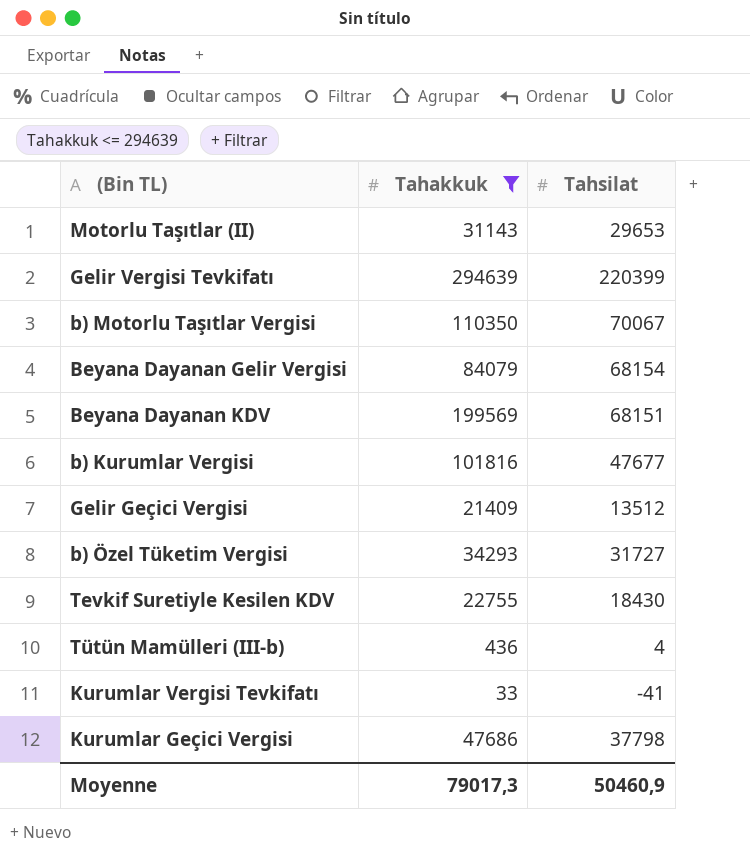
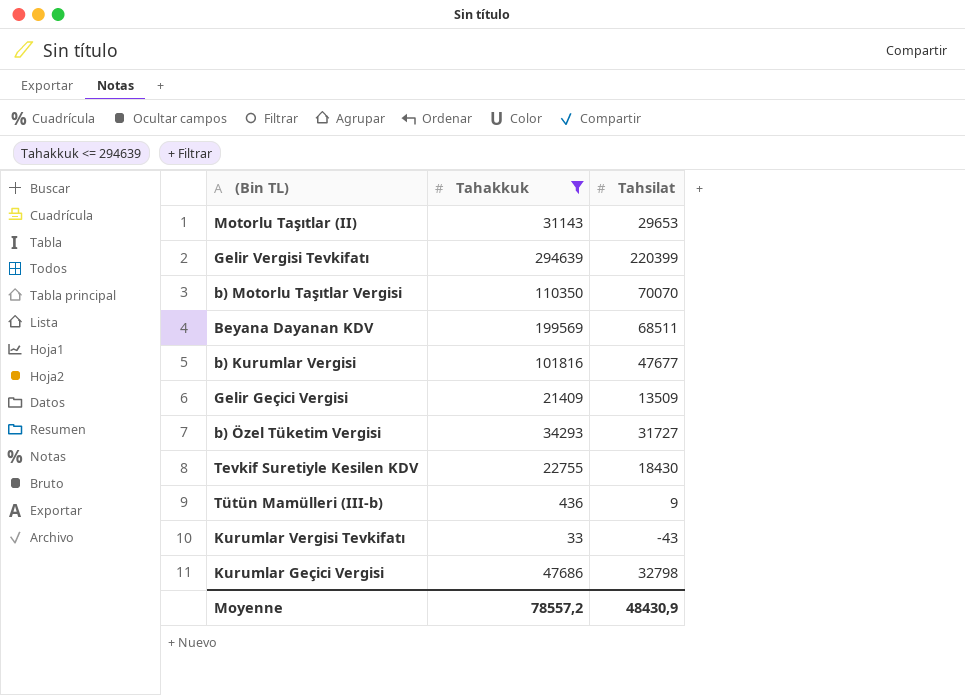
row Beyana Dayanan Gelir Vergisi: 84079 | 68154 -> none
b) Motorlu Taşıtlar Vergisi | Tahsilat: 70067 -> 70070
Beyana Dayanan KDV | Tahsilat: 68151 -> 68511
Gelir Geçici Vergisi | Tahsilat: 13512 -> 13509
Tütün Mamülleri (III-b) | Tahsilat: 4 -> 9
Kurumlar Vergisi Tevkifatı | Tahsilat: -41 -> -43
Kurumlar Geçici Vergisi | Tahsilat: 37798 -> 32798
Moyenne | Tahakkuk: 79017,3 -> 78557,2
Moyenne | Tahsilat: 50460,9 -> 48430,9

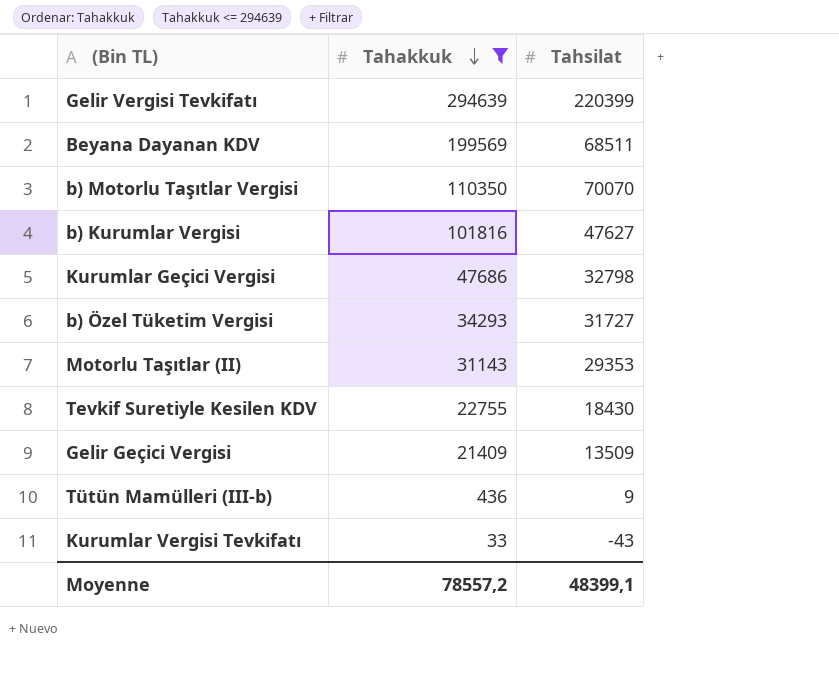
row order: none -> Tahakkuk descending
b) Kurumlar Vergisi | Tahsilat: 47677 -> 47627
Motorlu Taşıtlar (II) | Tahsilat: 29653 -> 29353
Moyenne | Tahsilat: 48430,9 -> 48399,1

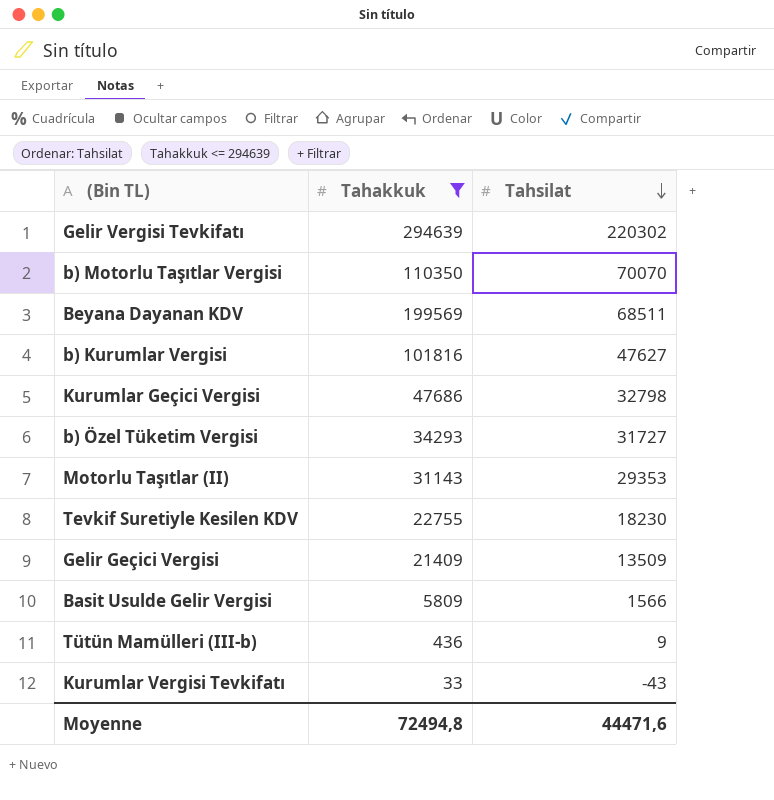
row order: Tahakkuk descending -> Tahsilat descending
Gelir Vergisi Tevkifatı | Tahsilat: 220399 -> 220302
Tevkif Suretiyle Kesilen KDV | Tahsilat: 18430 -> 18230
row Basit Usulde Gelir Vergisi: none -> 5809 | 1566
Moyenne | Tahakkuk: 78557,2 -> 72494,8
Moyenne | Tahsilat: 48399,1 -> 44471,6

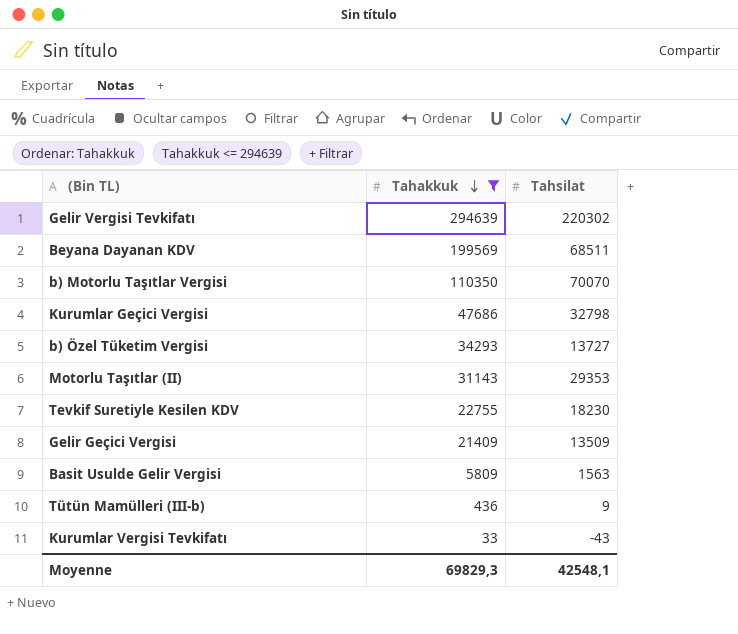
row order: Tahsilat descending -> Tahakkuk descending
row b) Kurumlar Vergisi: 101816 | 47627 -> none
b) Özel Tüketim Vergisi | Tahsilat: 31727 -> 13727
Basit Usulde Gelir Vergisi | Tahsilat: 1566 -> 1563
Moyenne | Tahakkuk: 72494,8 -> 69829,3
Moyenne | Tahsilat: 44471,6 -> 42548,1

